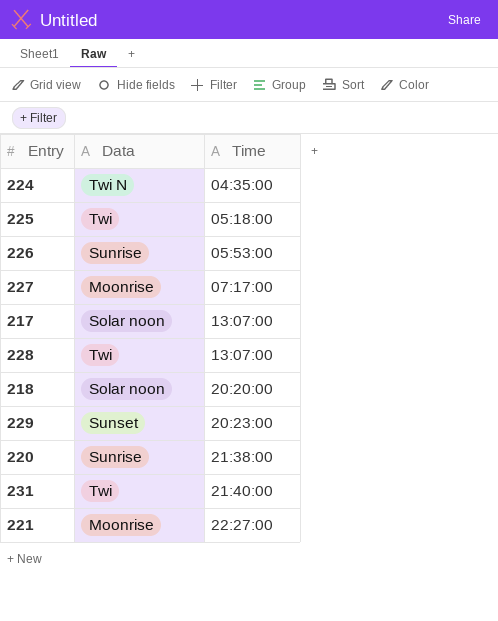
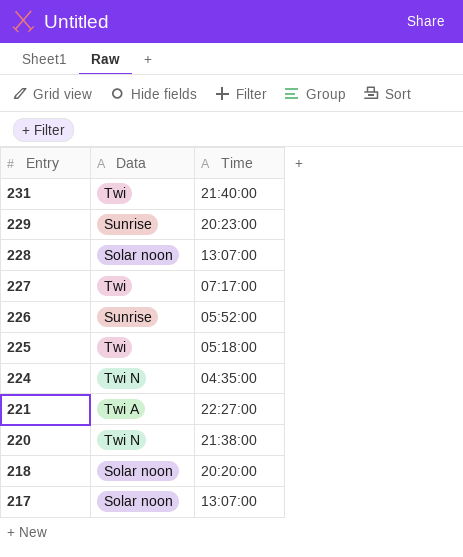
row order: Time ascending -> Entry descending
229 | Data: Sunset -> Sunrise
228 | Data: Twi -> Solar noon
227 | Data: Moonrise -> Twi
226 | Time: 05:53:00 -> 05:52:00
221 | Data: Moonrise -> Twi A
220 | Data: Sunrise -> Twi N

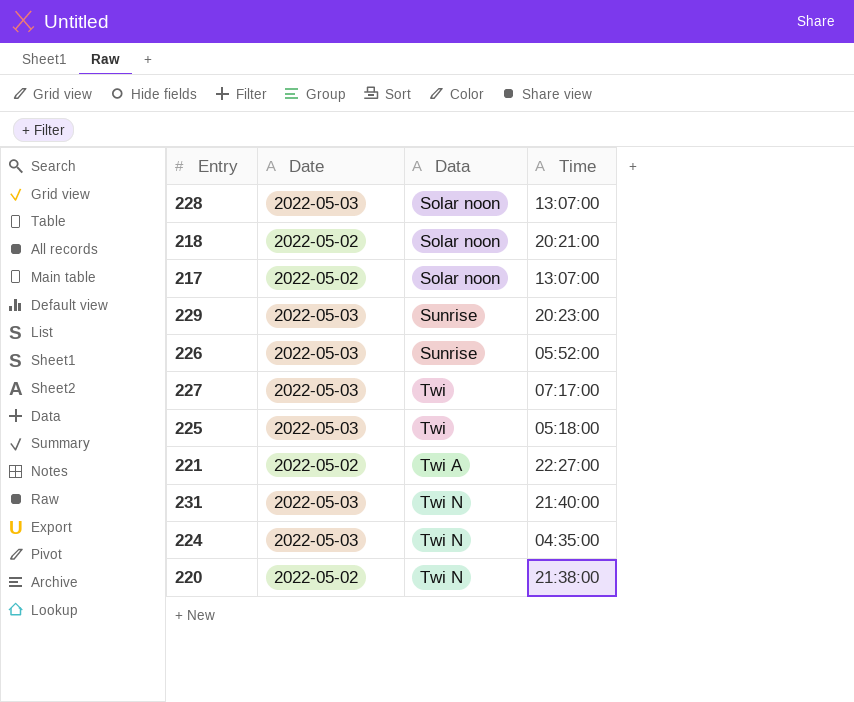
row order: Entry descending -> Data ascending
column Date | position: none -> 2
218 | Time: 20:20:00 -> 20:21:00
231 | Data: Twi -> Twi N

